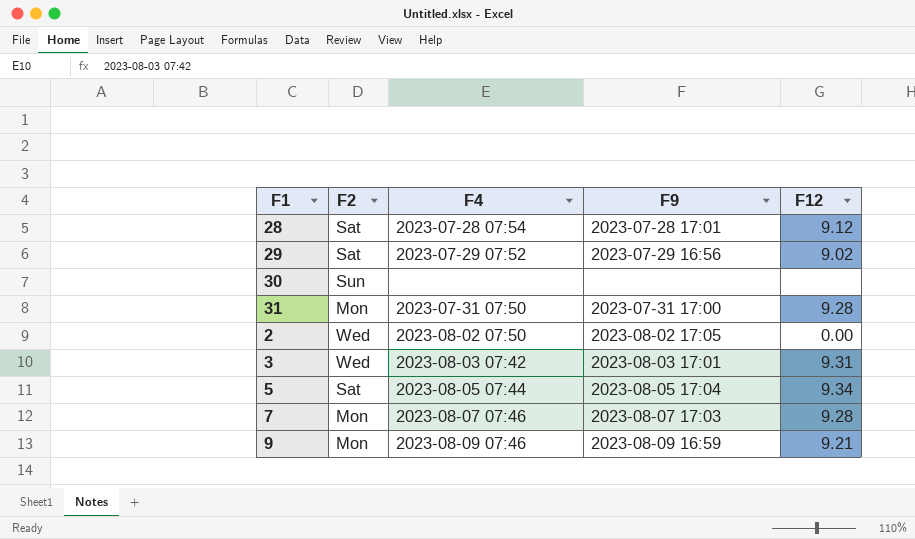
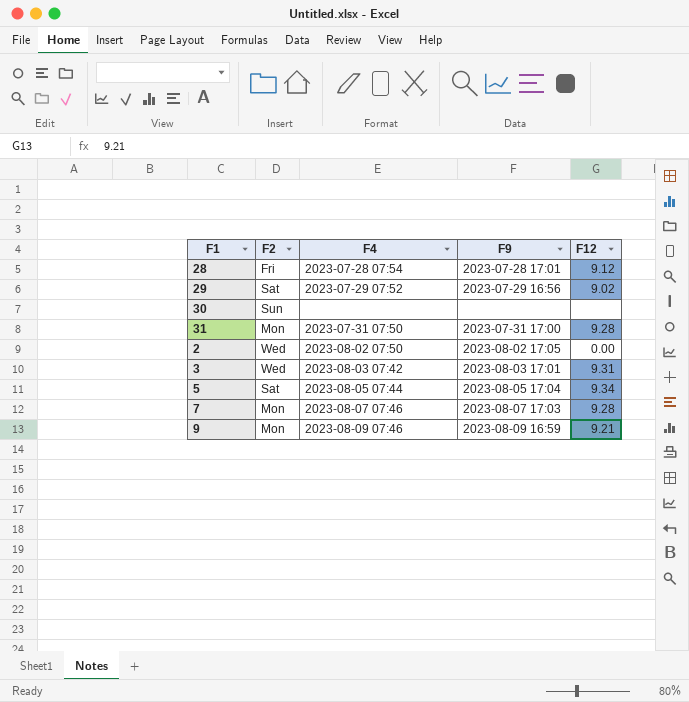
28 | F2: Sat -> Fri

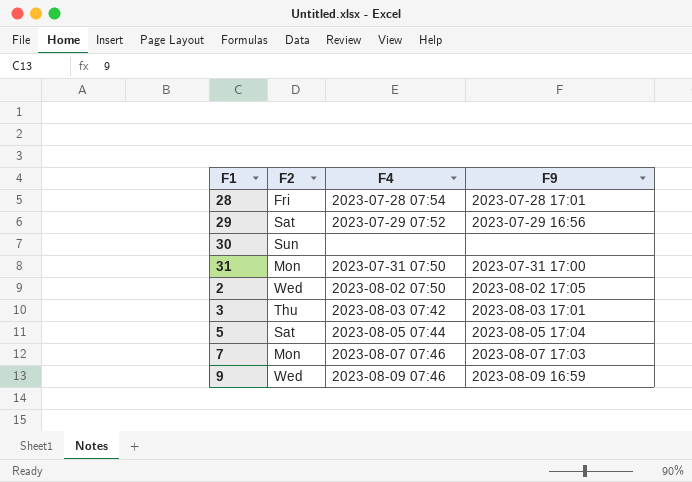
column F12 | position: 5 -> none
3 | F2: Wed -> Thu
9 | F2: Mon -> Wed

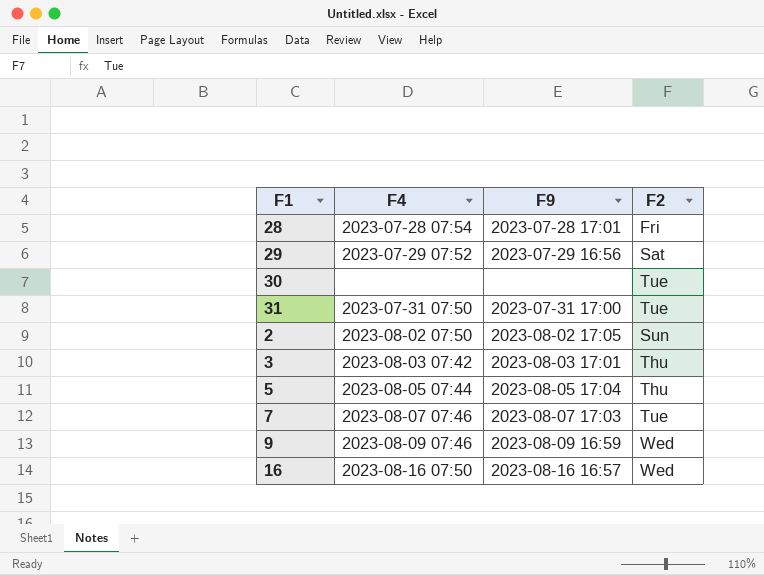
column F2 | position: 2 -> 4
30 | F2: Sun -> Tue
31 | F2: Mon -> Tue
2 | F2: Wed -> Sun
5 | F2: Sat -> Thu
7 | F2: Mon -> Tue
row 16: none -> 2023-08-16 07:50 | 2023-08-16 16:57 | Wed

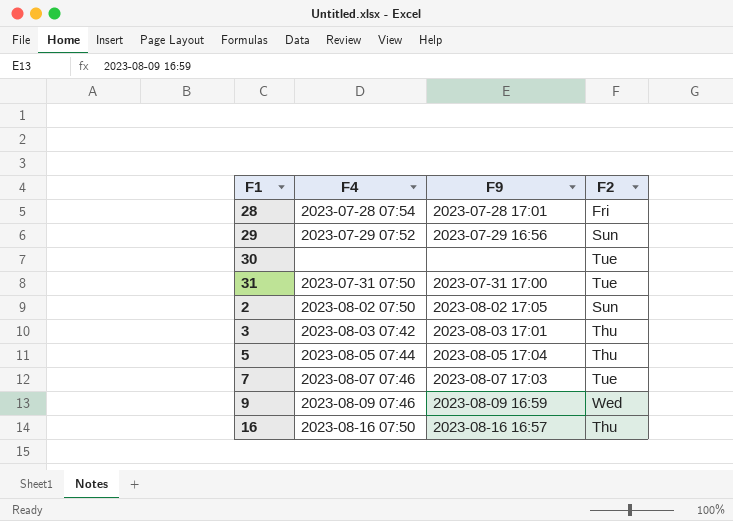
29 | F2: Sat -> Sun
16 | F2: Wed -> Thu

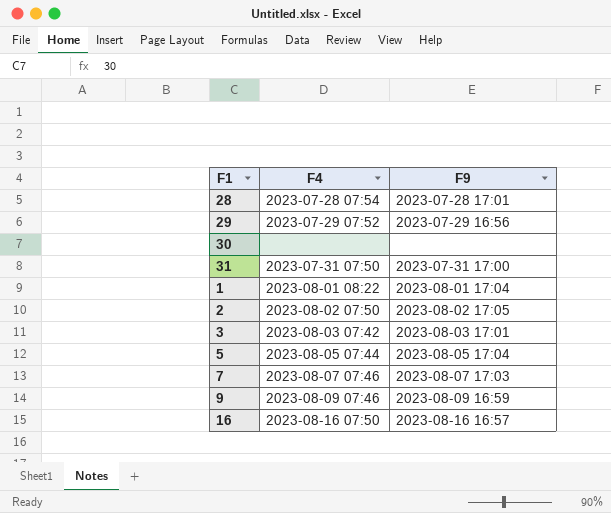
column F2 | position: 4 -> none
row 1: none -> 2023-08-01 08:22 | 2023-08-01 17:04

